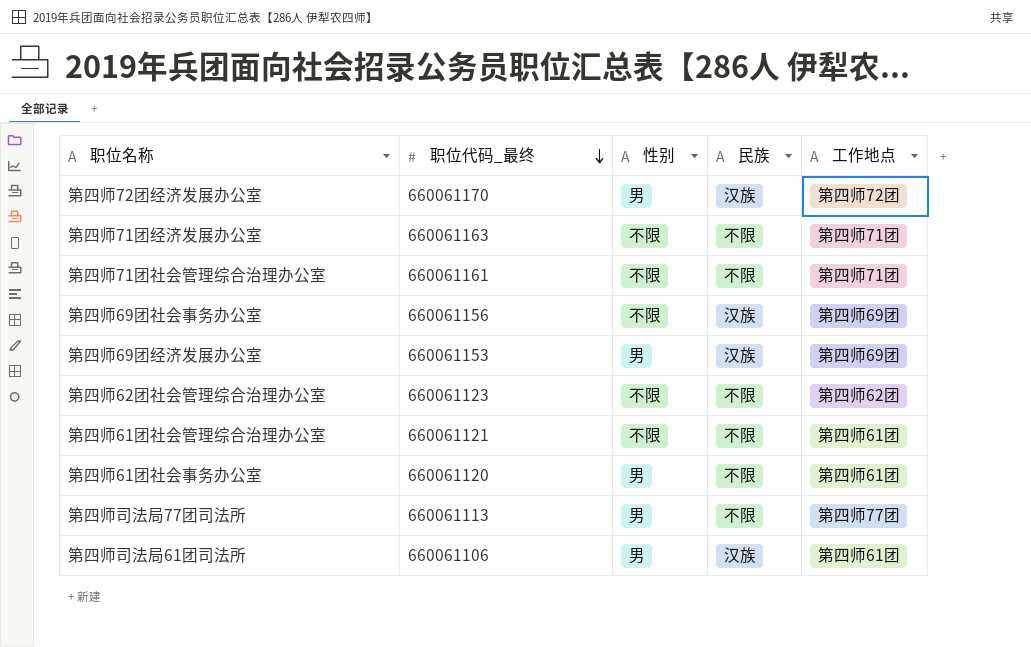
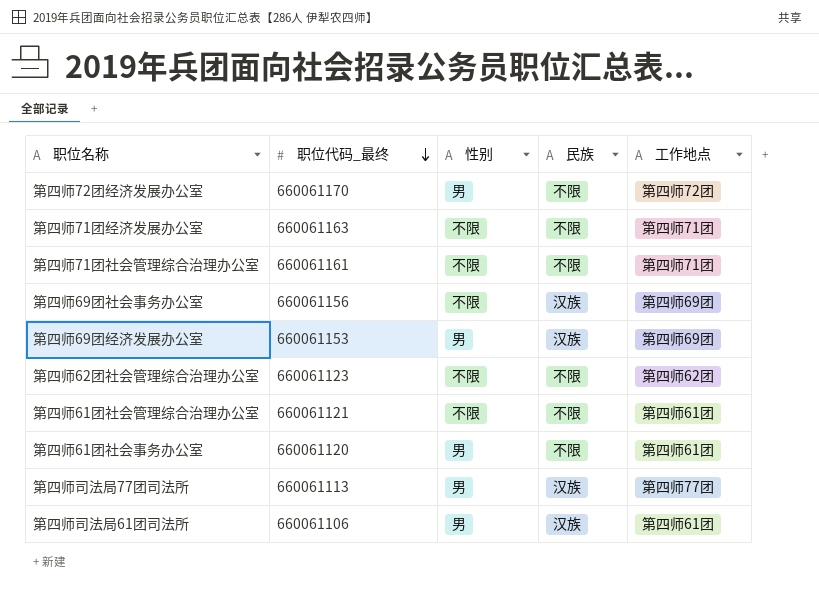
第四师72团经济发展办公室 | 民族: 汉族 -> 不限
第四师司法局77团司法所 | 民族: 不限 -> 汉族

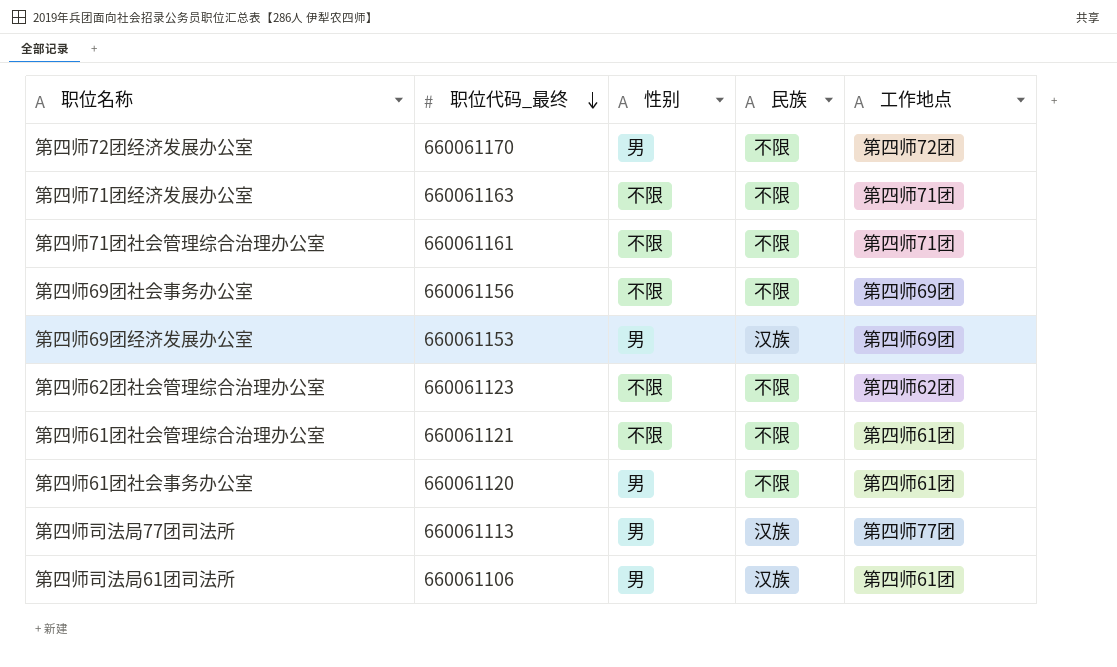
第四师69团社会事务办公室 | 民族: 汉族 -> 不限

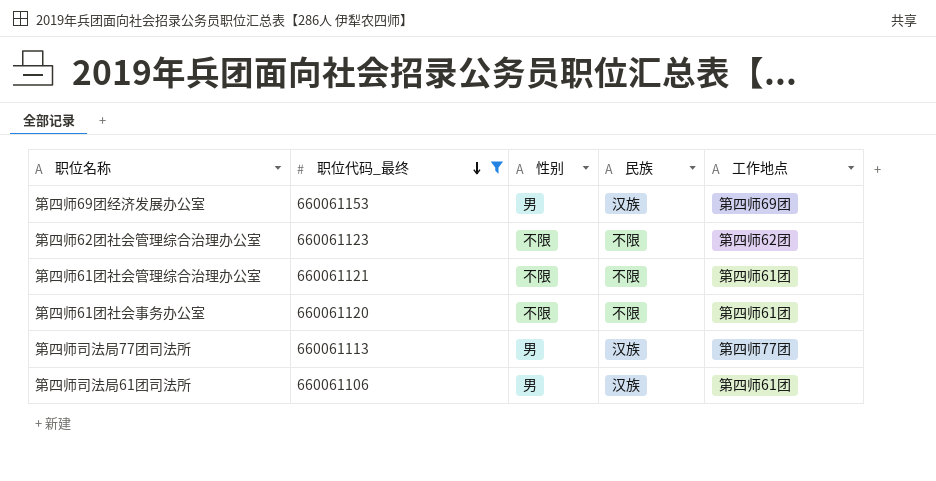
filter: none -> 职位代码_最终 <= 660061153
第四师61团社会事务办公室 | 性别: 男 -> 不限

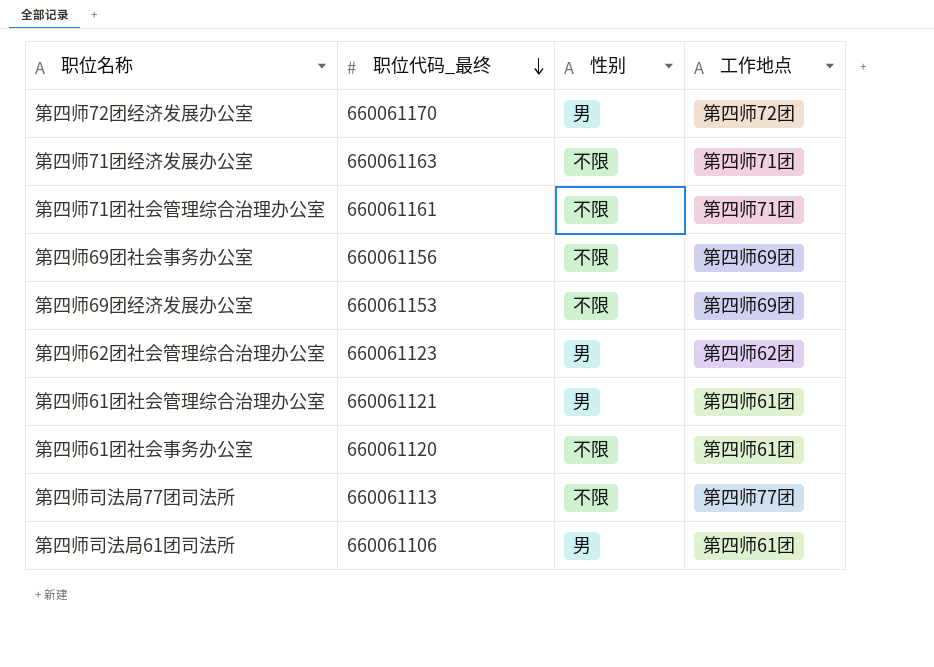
filter: 职位代码_最终 <= 660061153 -> none
column 民族 | position: 4 -> none
第四师69团经济发展办公室 | 性别: 男 -> 不限
第四师62团社会管理综合治理办公室 | 性别: 不限 -> 男
第四师61团社会管理综合治理办公室 | 性别: 不限 -> 男
第四师司法局77团司法所 | 性别: 男 -> 不限

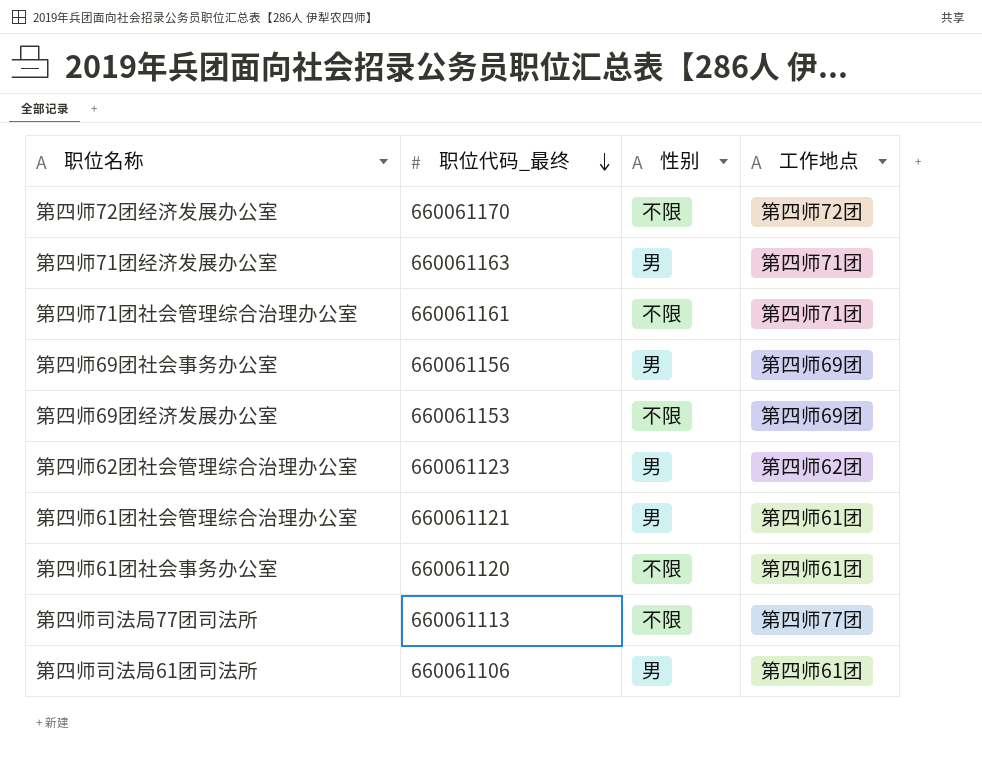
第四师72团经济发展办公室 | 性别: 男 -> 不限
第四师71团经济发展办公室 | 性别: 不限 -> 男
第四师69团社会事务办公室 | 性别: 不限 -> 男

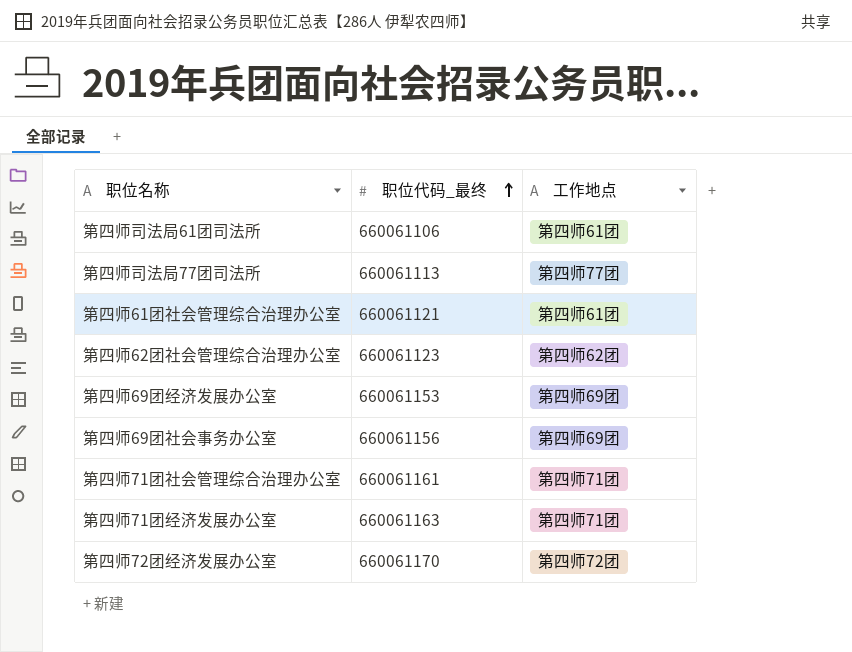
row order: 职位代码_最终 descending -> 职位代码_最终 ascending
column 性别 | position: 3 -> none
row 第四师61团社会事务办公室: 660061120 | 不限 | 第四师61团 -> none

